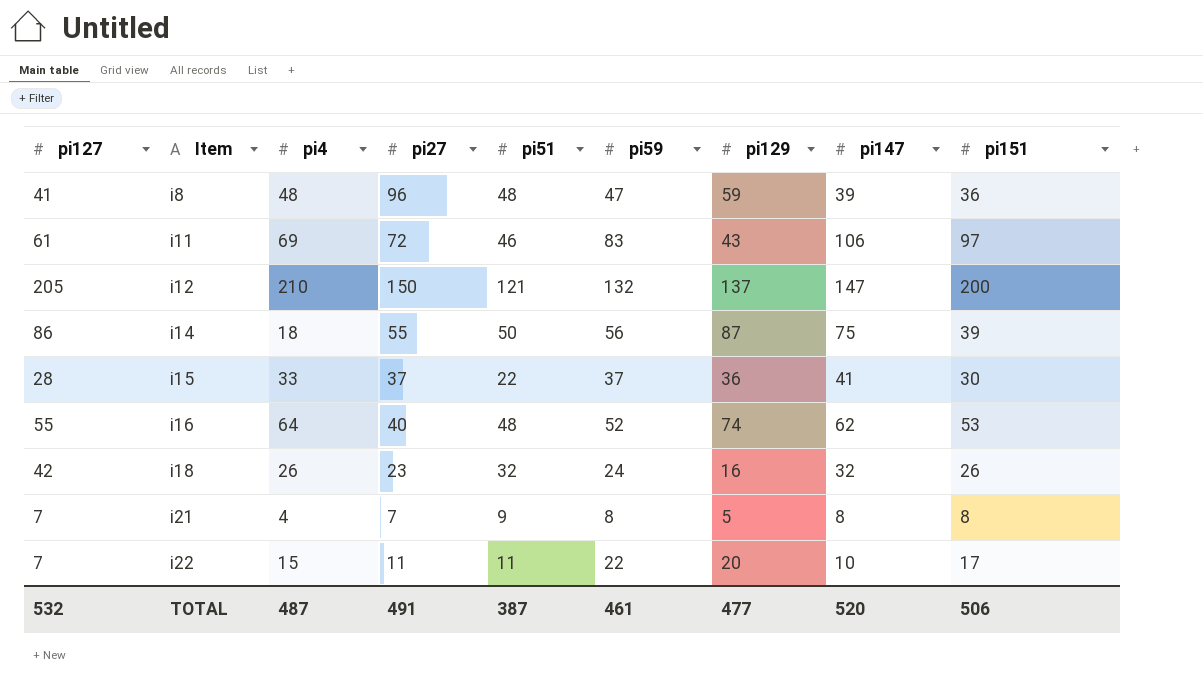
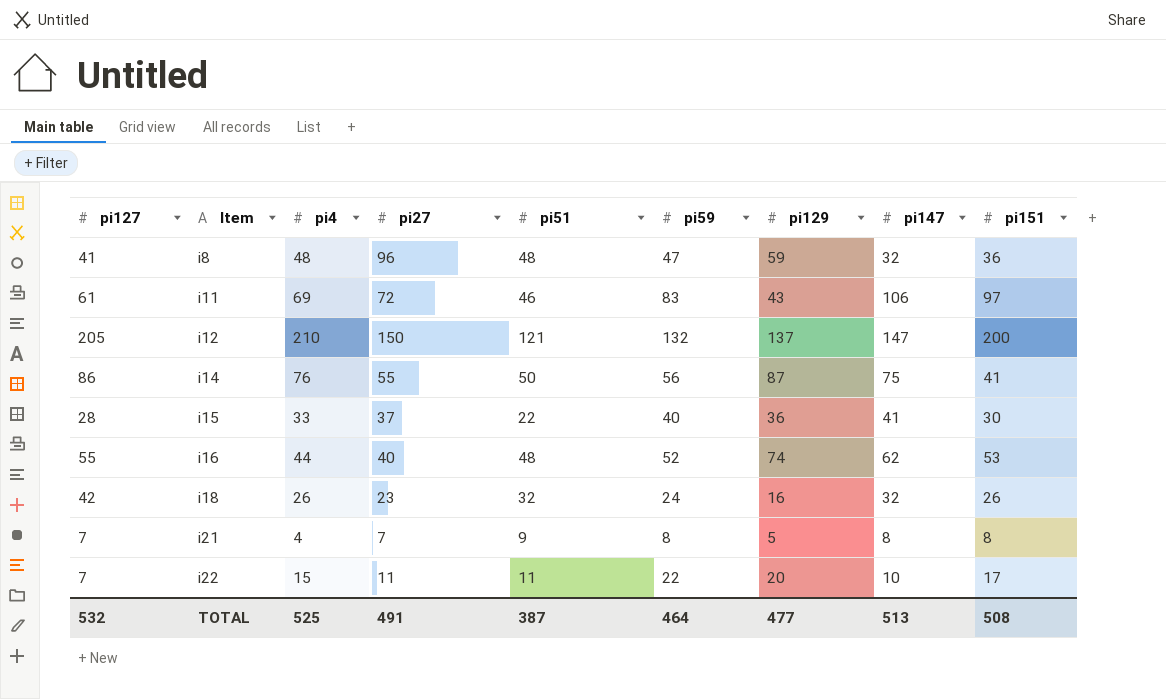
i8 | pi147: 39 -> 32
i14 | pi4: 18 -> 76
i14 | pi151: 39 -> 41
i15 | pi59: 37 -> 40
i16 | pi4: 64 -> 44
TOTAL | pi4: 487 -> 525
TOTAL | pi59: 461 -> 464
TOTAL | pi147: 520 -> 513
TOTAL | pi151: 506 -> 508

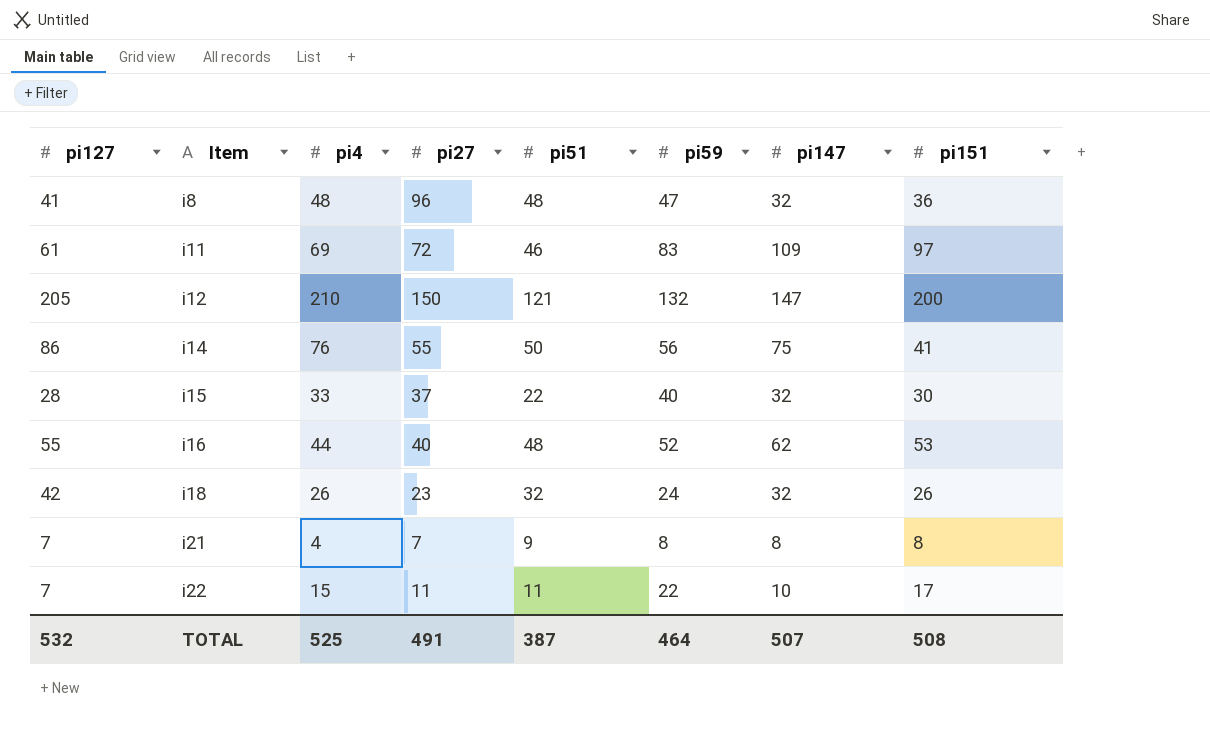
column pi129 | position: 7 -> none
i11 | pi147: 106 -> 109
i15 | pi147: 41 -> 32
TOTAL | pi147: 513 -> 507

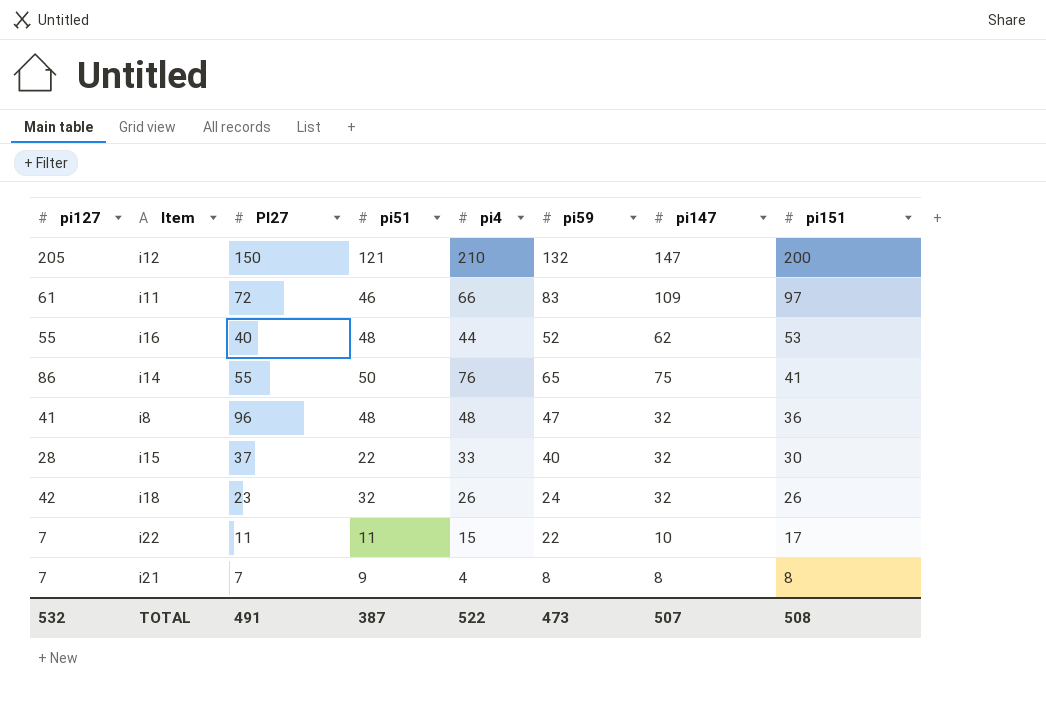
row order: Item ascending -> pi151 descending
column name: pi27 -> PI27
column pi4 | position: 3 -> 5
i11 | pi4: 69 -> 66
i14 | pi59: 56 -> 65
TOTAL | pi4: 525 -> 522
TOTAL | pi59: 464 -> 473

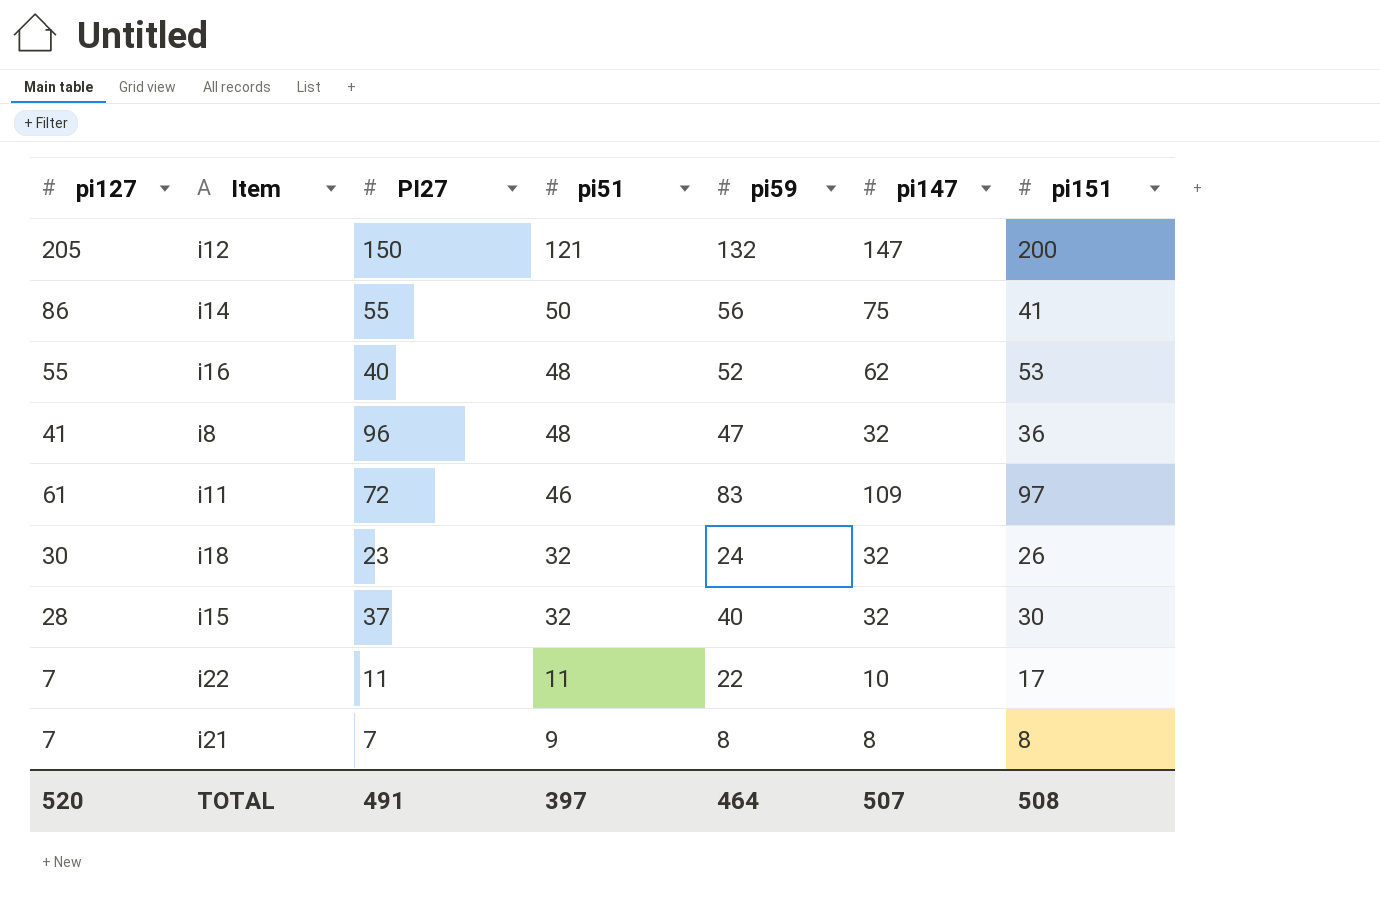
row order: pi151 descending -> pi51 descending
column pi4 | position: 5 -> none
i14 | pi59: 65 -> 56
i18 | pi127: 42 -> 30
i15 | pi51: 22 -> 32
TOTAL | pi127: 532 -> 520
TOTAL | pi51: 387 -> 397
TOTAL | pi59: 473 -> 464

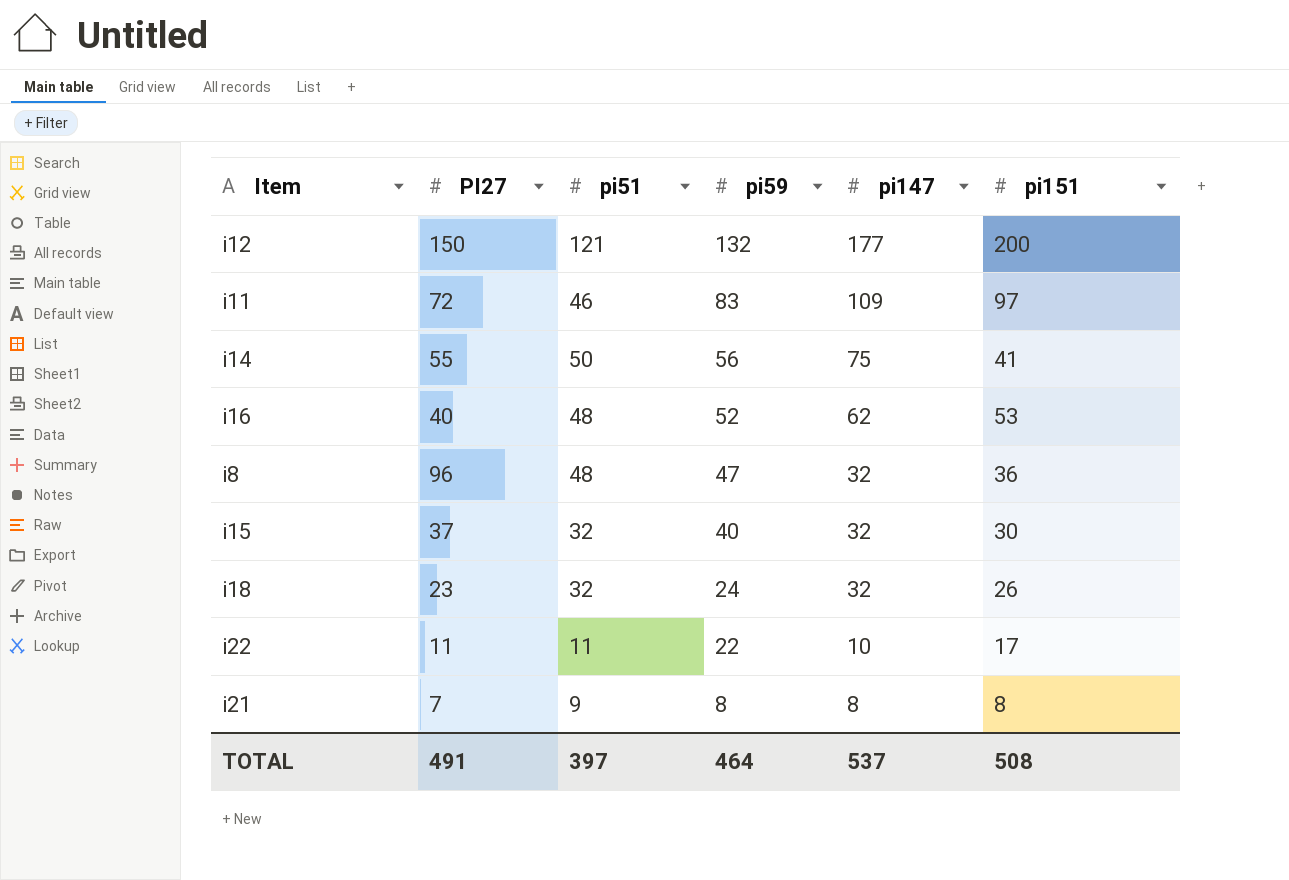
row order: pi51 descending -> pi59 descending
column pi127 | position: 1 -> none
i12 | pi147: 147 -> 177
TOTAL | pi147: 507 -> 537

